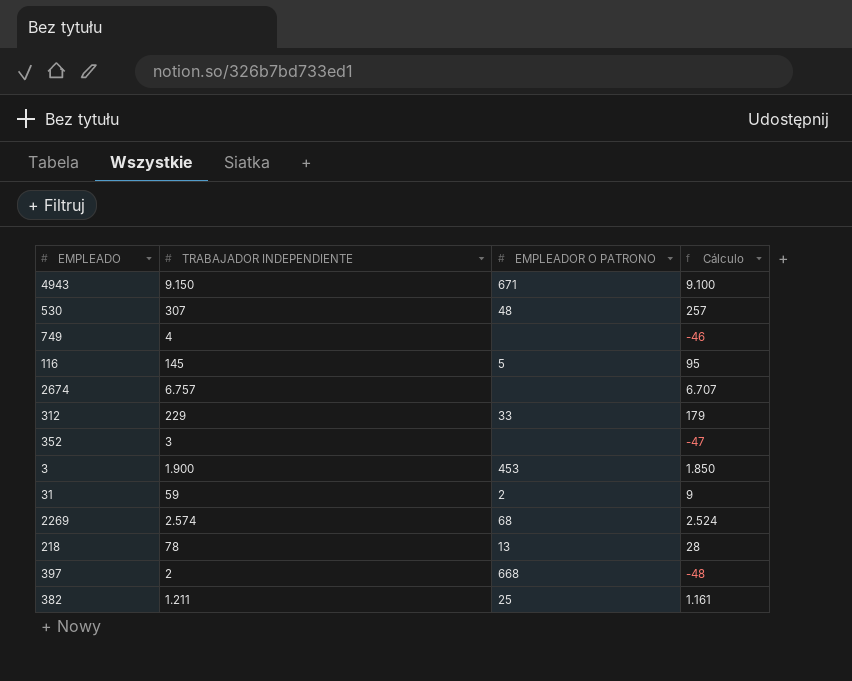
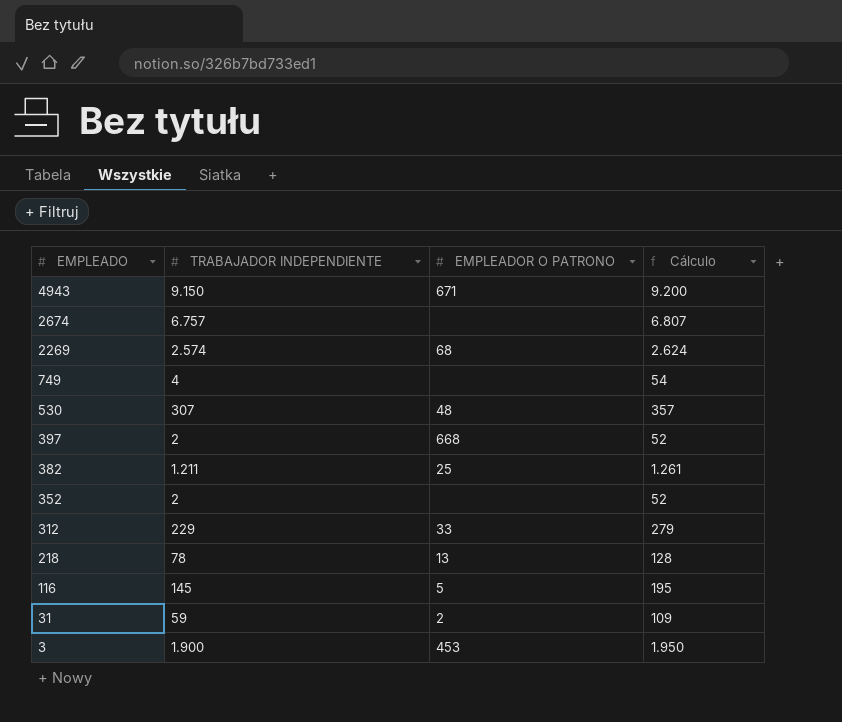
row order: none -> EMPLEADO descending
column Cálculo | formula: [TRABAJADOR INDEPENDIENTE] - 50 -> [TRABAJADOR INDEPENDIENTE] + 50
352 | TRABAJADOR INDEPENDIENTE: 3 -> 2

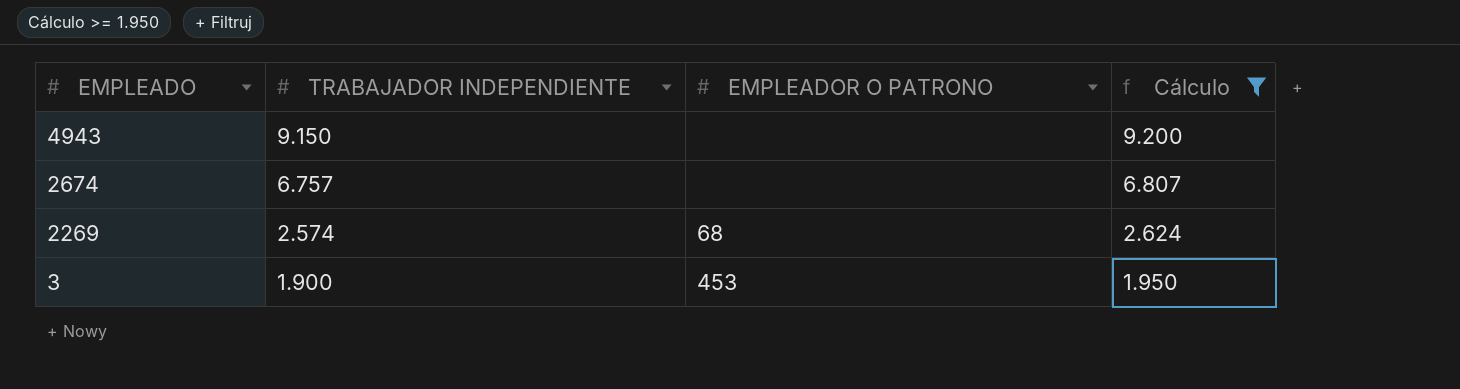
filter: none -> Cálculo >= 1.950
4943 | EMPLEADOR O PATRONO: 671 -> none

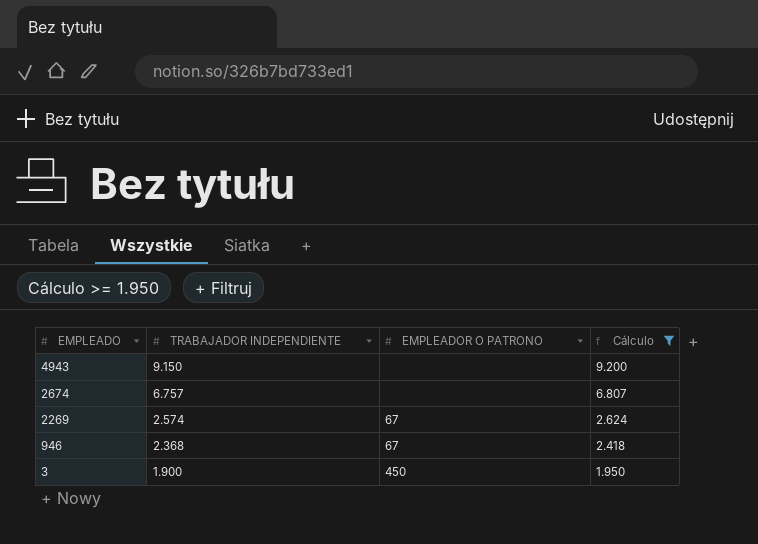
2269 | EMPLEADOR O PATRONO: 68 -> 67
row 946: none -> 2.368 | 67 | 2.418
3 | EMPLEADOR O PATRONO: 453 -> 450

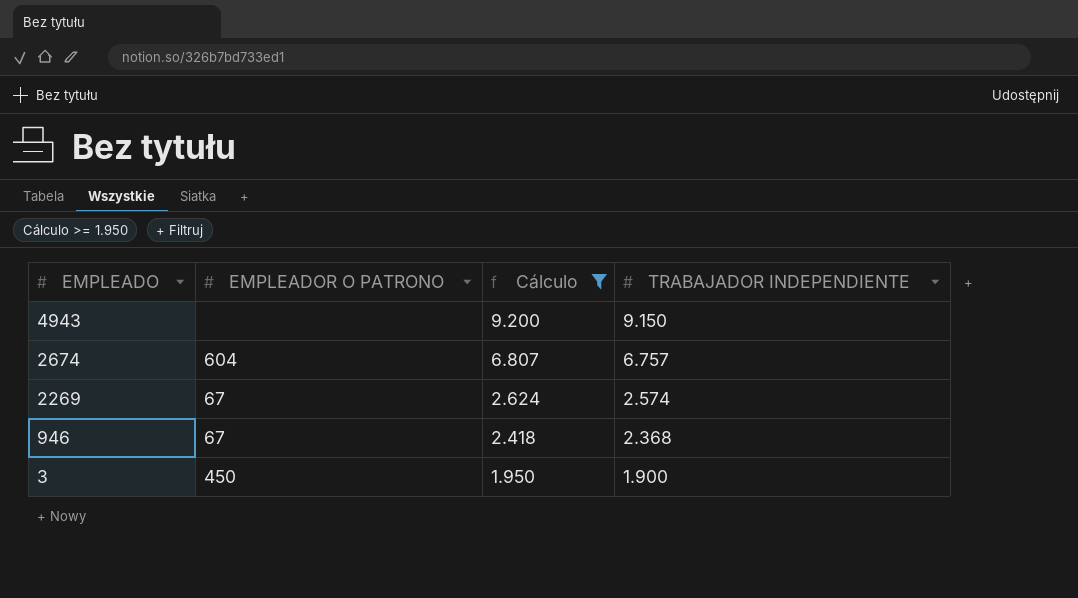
column TRABAJADOR INDEPENDIENTE | position: 2 -> 4
2674 | EMPLEADOR O PATRONO: none -> 604

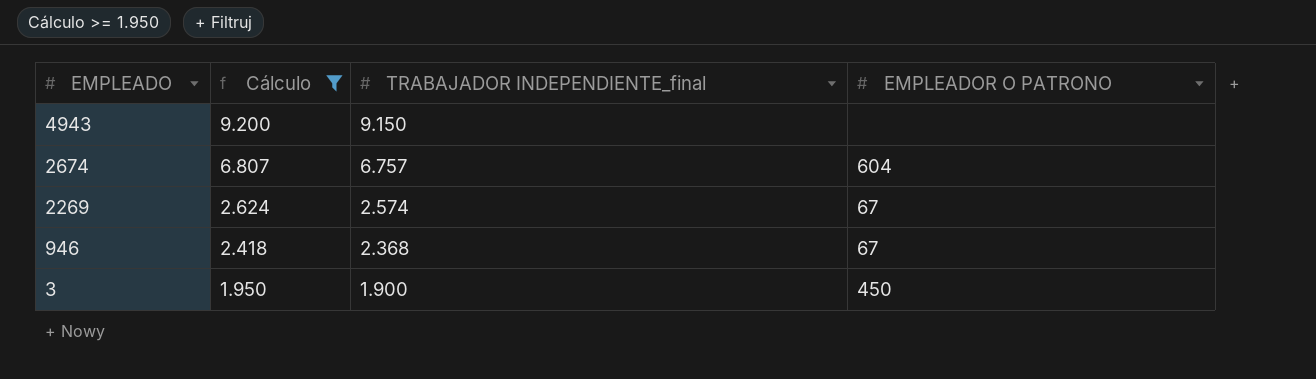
column name: TRABAJADOR INDEPENDIENTE -> TRABAJADOR INDEPENDIENTE_final
column EMPLEADOR O PATRONO | position: 2 -> 4

